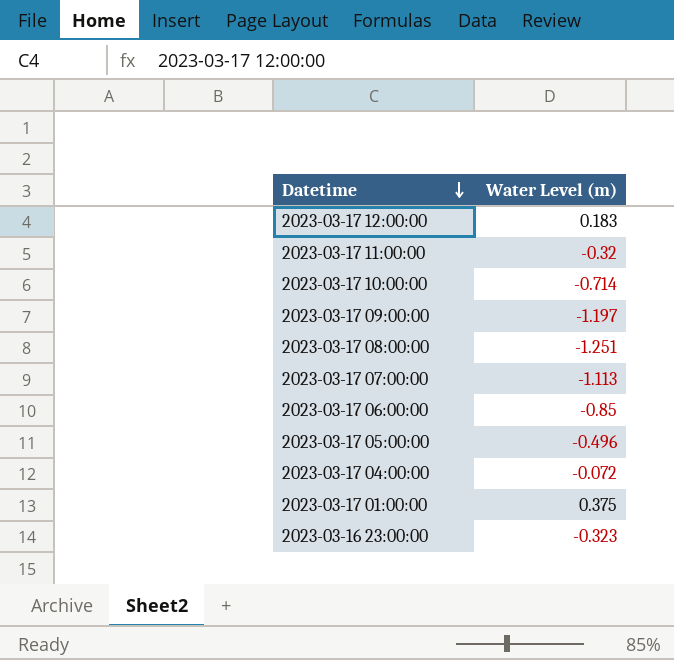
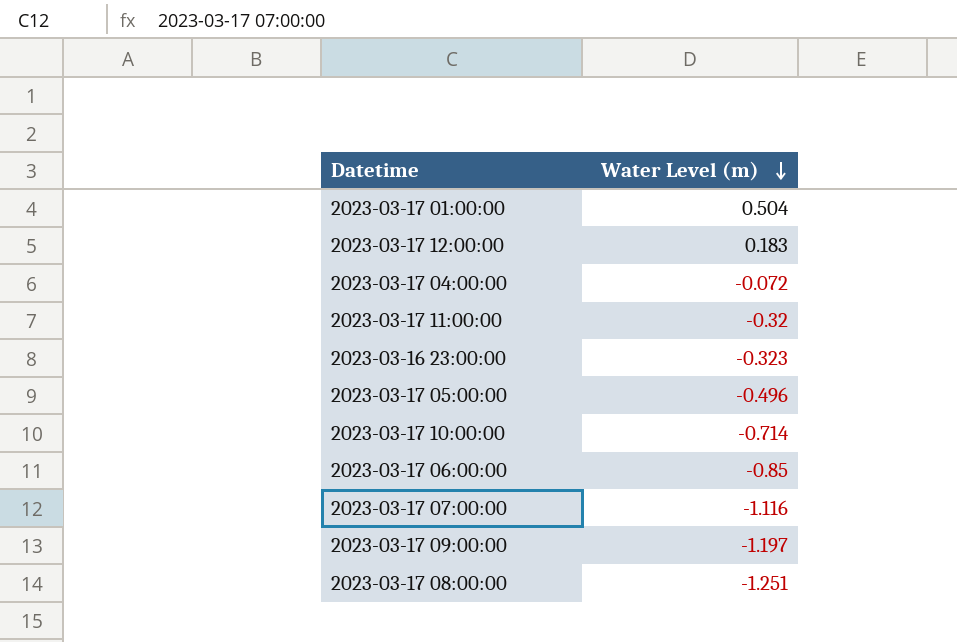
row order: Datetime descending -> Water Level (m) descending
2023-03-17 01:00:00 | Water Level (m): 0.375 -> 0.504
2023-03-17 07:00:00 | Water Level (m): -1.113 -> -1.116

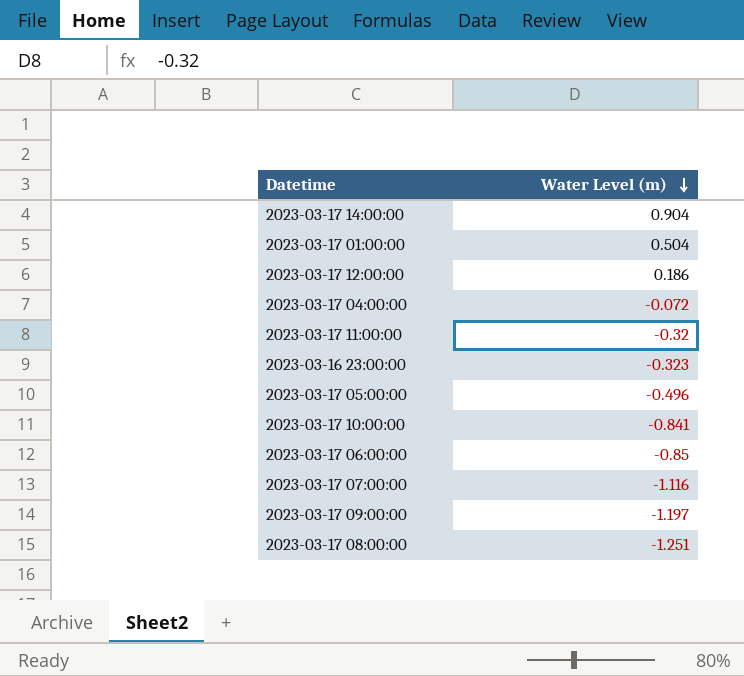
row 2023-03-17 14:00:00: none -> 0.904
2023-03-17 12:00:00 | Water Level (m): 0.183 -> 0.186
2023-03-17 10:00:00 | Water Level (m): -0.714 -> -0.841

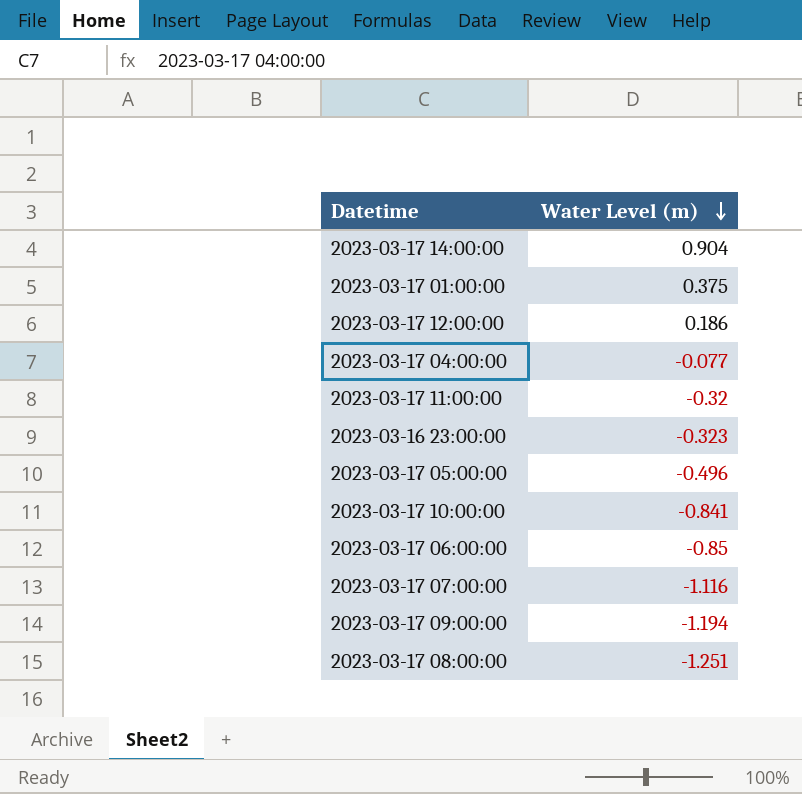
2023-03-17 01:00:00 | Water Level (m): 0.504 -> 0.375
2023-03-17 04:00:00 | Water Level (m): -0.072 -> -0.077
2023-03-17 09:00:00 | Water Level (m): -1.197 -> -1.194

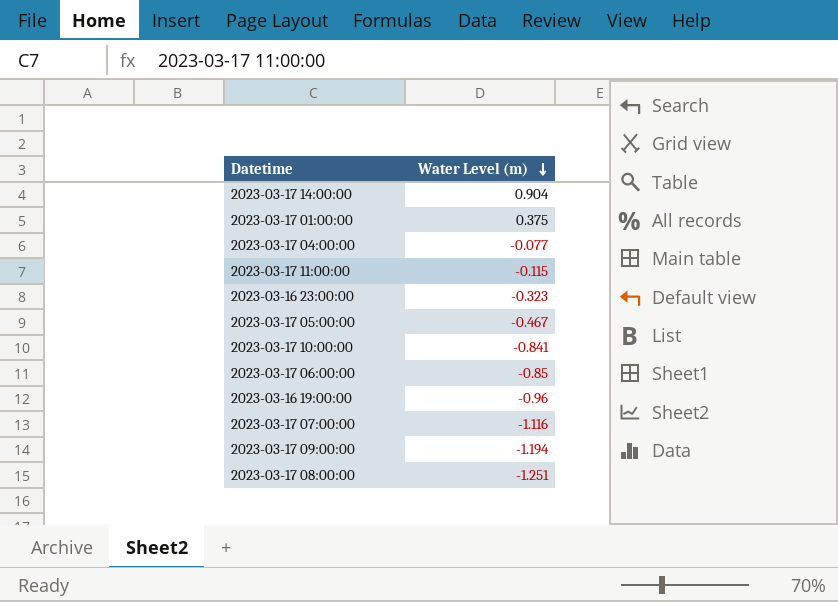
row 2023-03-17 12:00:00: 0.186 -> none
2023-03-17 11:00:00 | Water Level (m): -0.32 -> -0.115
2023-03-17 05:00:00 | Water Level (m): -0.496 -> -0.467
row 2023-03-16 19:00:00: none -> -0.96

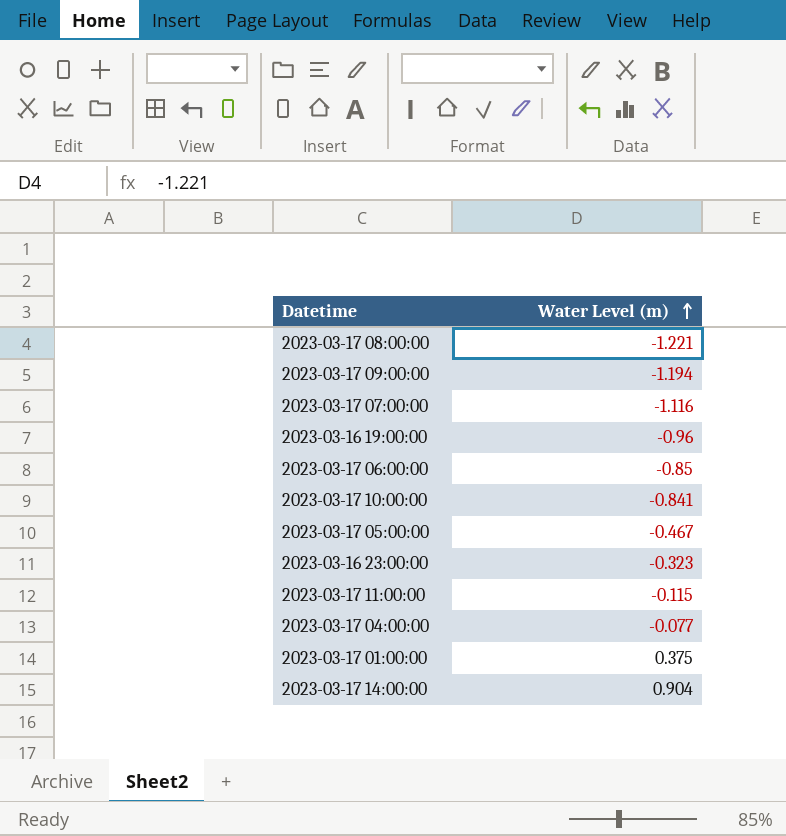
row order: Water Level (m) descending -> Water Level (m) ascending
2023-03-17 08:00:00 | Water Level (m): -1.251 -> -1.221

